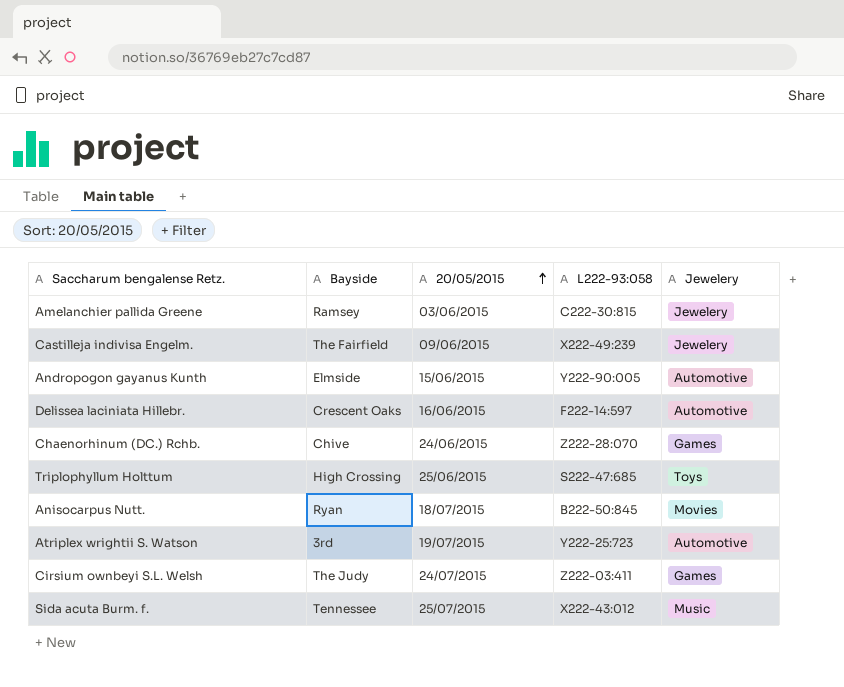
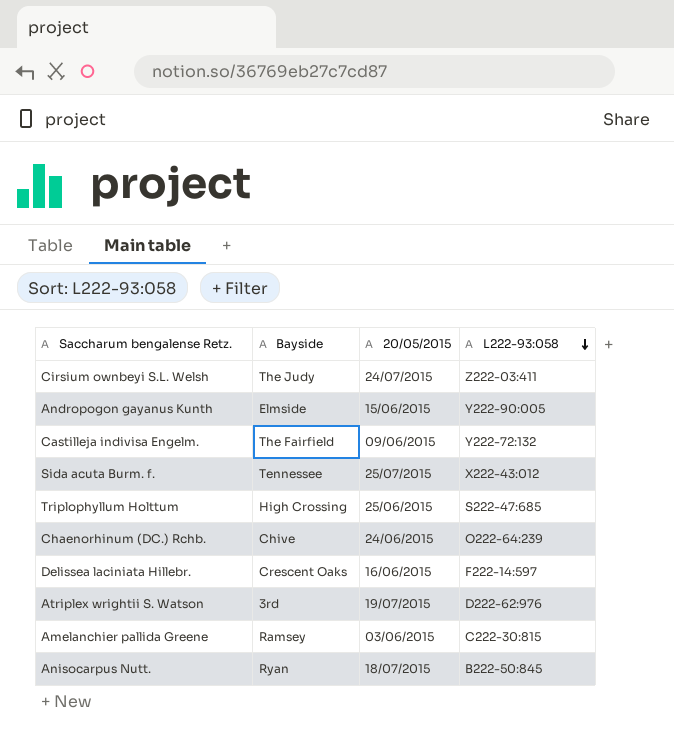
row order: 20/05/2015 ascending -> L222-93:058 descending
column Jewelery | position: 5 -> none
Castilleja indivisa Engelm. | L222-93:058: X222-49:239 -> Y222-72:132
Chaenorhinum (DC.) Rchb. | L222-93:058: Z222-28:070 -> O222-64:239
Atriplex wrightii S. Watson | L222-93:058: Y222-25:723 -> D222-62:976

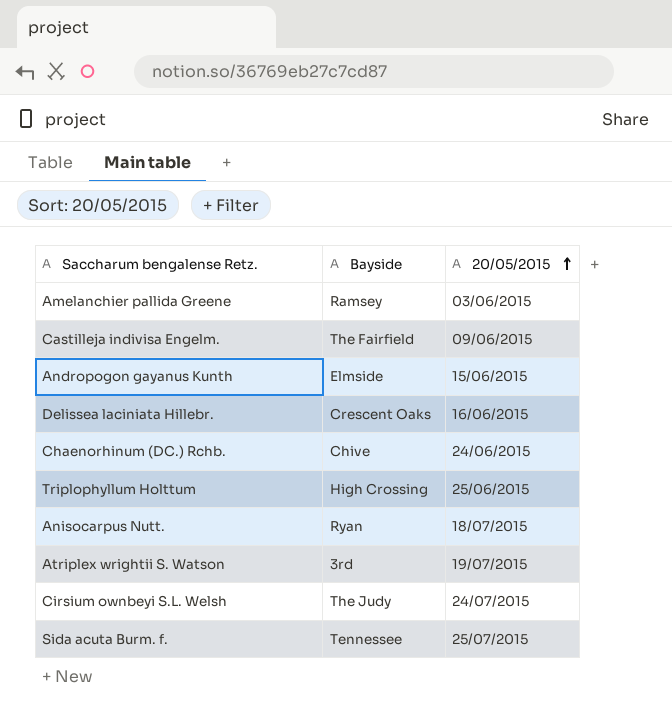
row order: L222-93:058 descending -> 20/05/2015 ascending
column L222-93:058 | position: 4 -> none

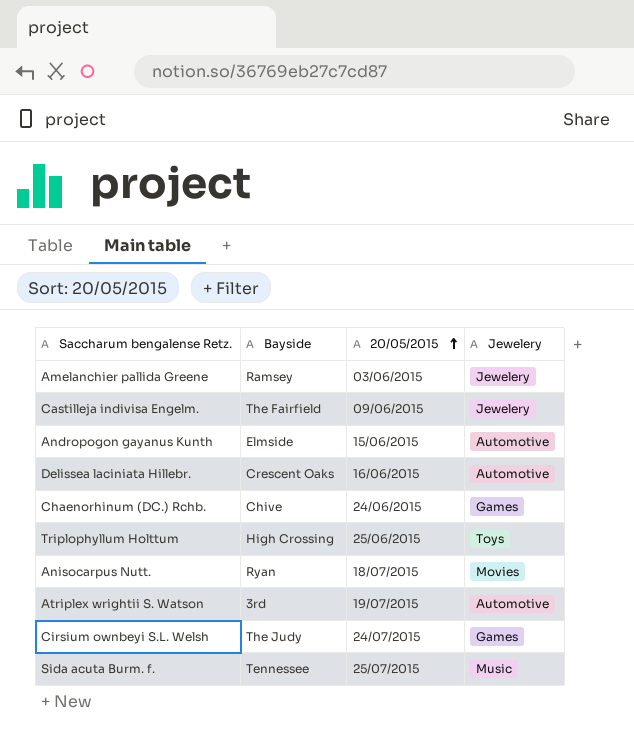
column Jewelery | position: none -> 4

